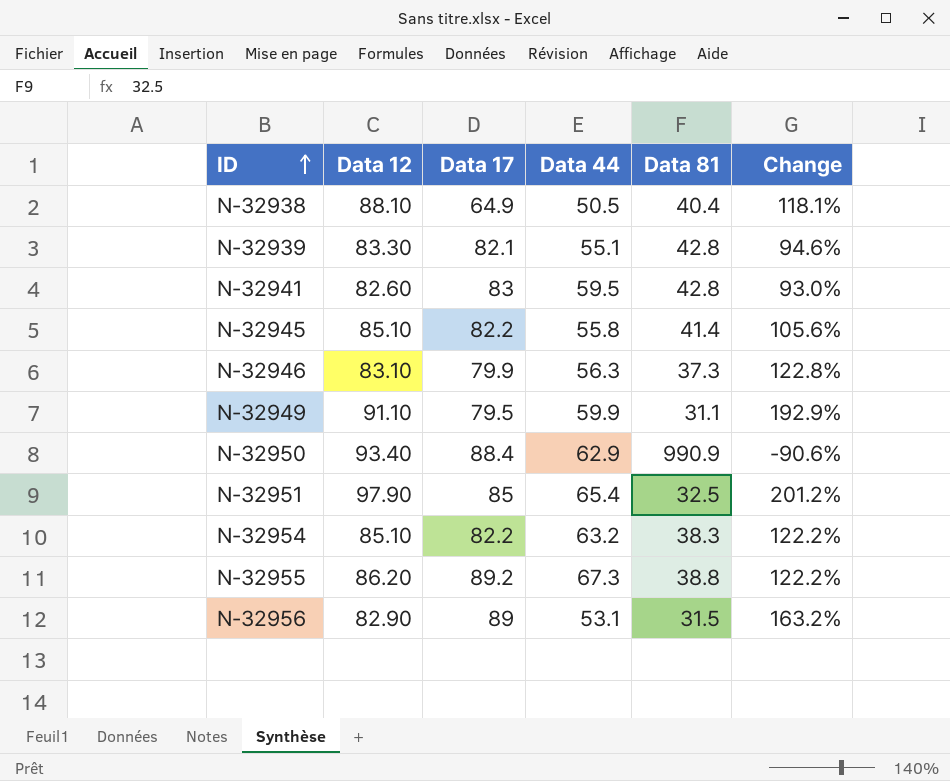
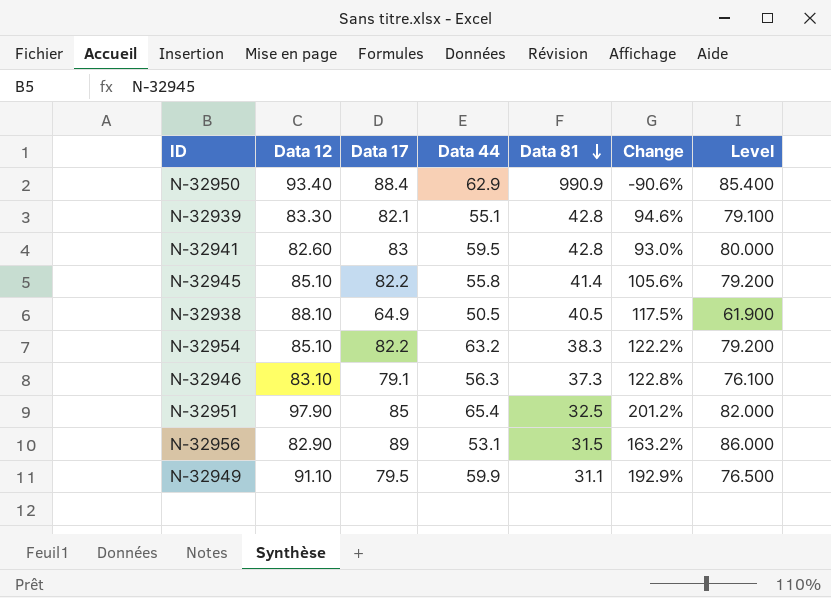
row order: ID ascending -> Data 81 descending
column Level | formula: none -> [Data 17] - 3
row N-32955: 86.20 | 89.2 | 67.3 | 38.8 | 122.2% -> none
N-32938 | Data 81: 40.4 -> 40.5
N-32938 | Change: 118.1% -> 117.5%
N-32946 | Data 17: 79.9 -> 79.1

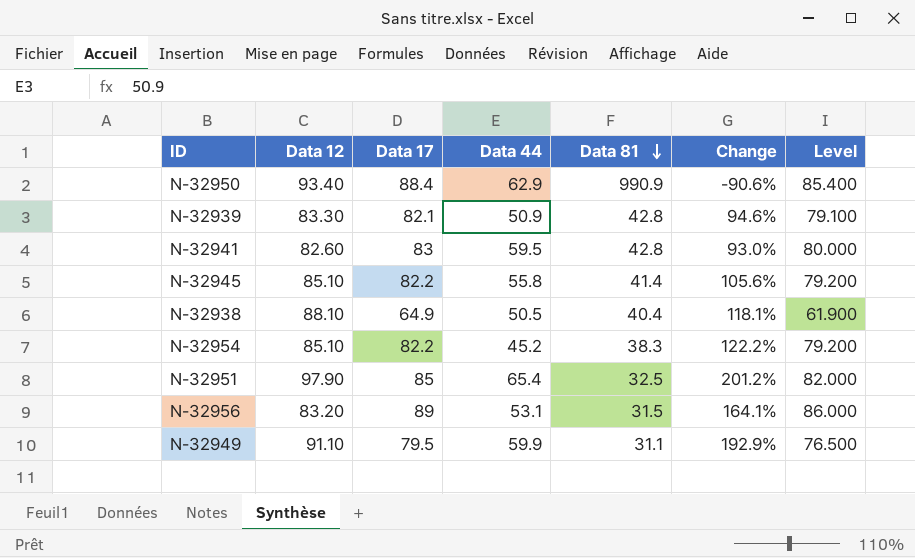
row N-32946: 83.10 | 79.1 | 56.3 | 37.3 | 122.8% | 76.100 -> none
N-32939 | Data 44: 55.1 -> 50.9
N-32938 | Data 81: 40.5 -> 40.4
N-32938 | Change: 117.5% -> 118.1%
N-32954 | Data 44: 63.2 -> 45.2
N-32956 | Data 12: 82.90 -> 83.20
N-32956 | Change: 163.2% -> 164.1%

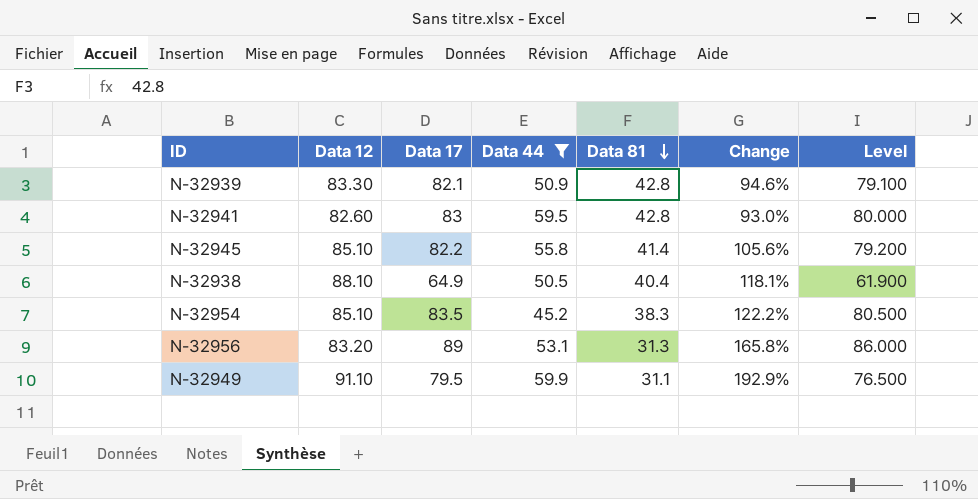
filter: none -> Data 44 <= 59.9
N-32954 | Data 17: 82.2 -> 83.5
N-32954 | Level: 79.200 -> 80.500
N-32956 | Data 81: 31.5 -> 31.3
N-32956 | Change: 164.1% -> 165.8%

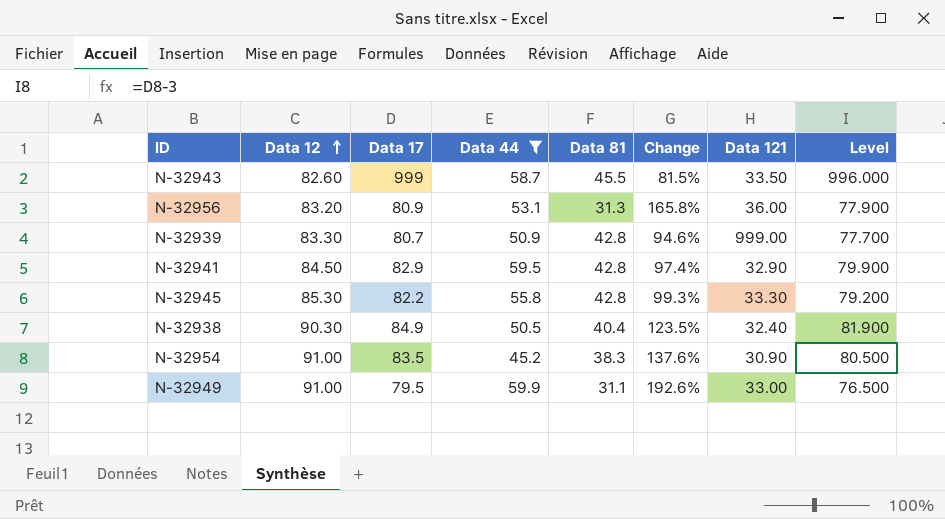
row order: Data 81 descending -> Data 12 ascending
column Data 121 | position: none -> 7
row N-32943: none -> 82.60 | 999 | 58.7 | 45.5 | 81.5% | 33.50 | 996.000
N-32956 | Data 17: 89 -> 80.9
N-32956 | Level: 86.000 -> 77.900
N-32939 | Data 17: 82.1 -> 80.7
N-32939 | Level: 79.100 -> 77.700
N-32941 | Data 12: 82.60 -> 84.50
N-32941 | Data 17: 83 -> 82.9
N-32941 | Change: 93.0% -> 97.4%
N-32941 | Level: 80.000 -> 79.900
N-32945 | Data 12: 85.10 -> 85.30
N-32945 | Data 81: 41.4 -> 42.8
N-32945 | Change: 105.6% -> 99.3%
N-32938 | Data 12: 88.10 -> 90.30
N-32938 | Data 17: 64.9 -> 84.9
N-32938 | Change: 118.1% -> 123.5%
N-32938 | Level: 61.900 -> 81.900
N-32954 | Data 12: 85.10 -> 91.00
N-32954 | Change: 122.2% -> 137.6%
N-32949 | Data 12: 91.10 -> 91.00
N-32949 | Change: 192.9% -> 192.6%

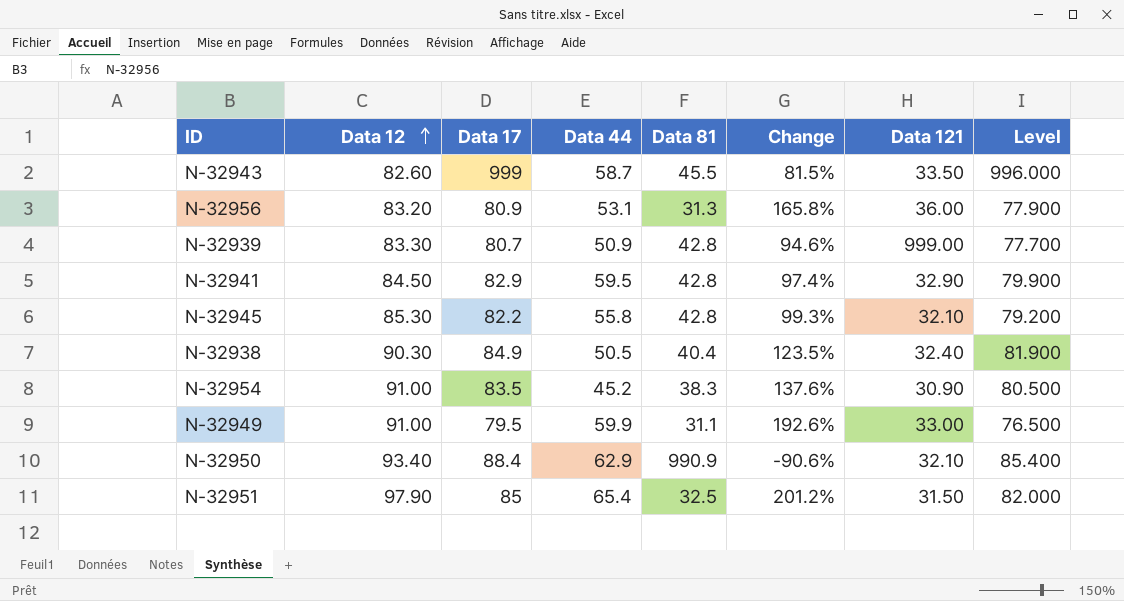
filter: Data 44 <= 59.9 -> none
N-32945 | Data 121: 33.30 -> 32.10

